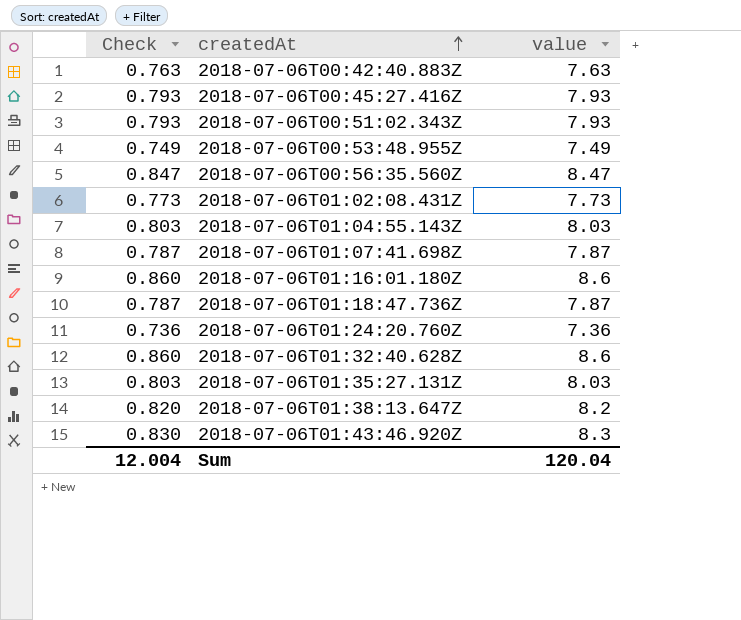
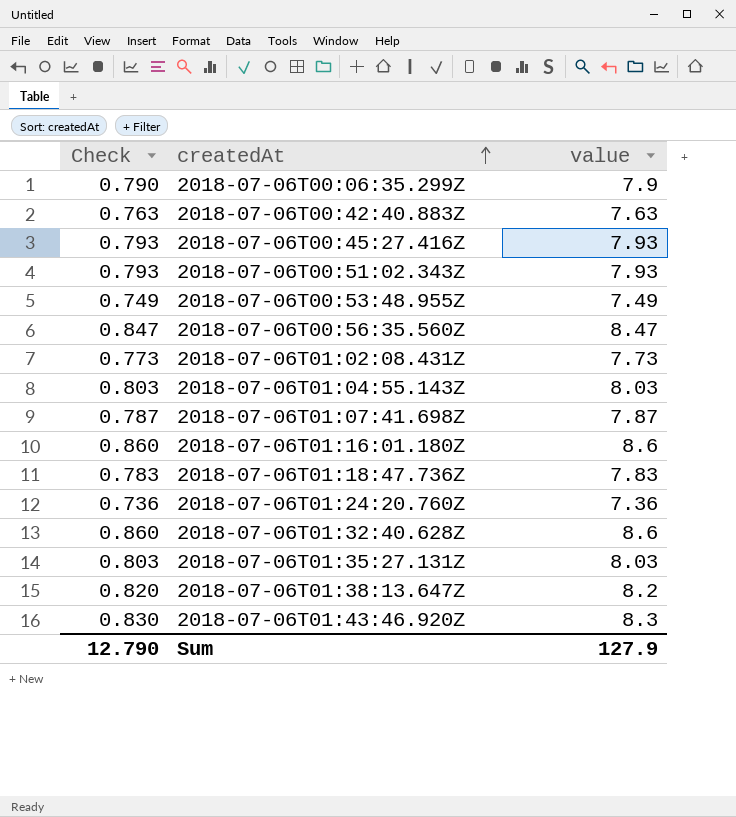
row 2018-07-06T00:06:35.299Z: none -> 0.790 | 7.9
2018-07-06T01:18:47.736Z | Check: 0.787 -> 0.783
2018-07-06T01:18:47.736Z | value: 7.87 -> 7.83
Sum | Check: 12.004 -> 12.790
Sum | value: 120.04 -> 127.9

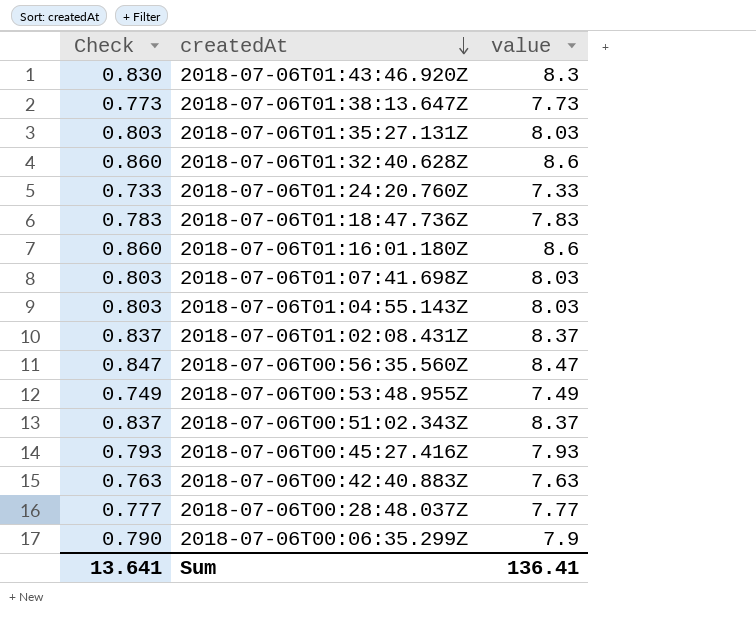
row order: createdAt ascending -> createdAt descending
2018-07-06T01:38:13.647Z | Check: 0.820 -> 0.773
2018-07-06T01:38:13.647Z | value: 8.2 -> 7.73
2018-07-06T01:24:20.760Z | Check: 0.736 -> 0.733
2018-07-06T01:24:20.760Z | value: 7.36 -> 7.33
2018-07-06T01:07:41.698Z | Check: 0.787 -> 0.803
2018-07-06T01:07:41.698Z | value: 7.87 -> 8.03
2018-07-06T01:02:08.431Z | Check: 0.773 -> 0.837
2018-07-06T01:02:08.431Z | value: 7.73 -> 8.37
2018-07-06T00:51:02.343Z | Check: 0.793 -> 0.837
2018-07-06T00:51:02.343Z | value: 7.93 -> 8.37
row 2018-07-06T00:28:48.037Z: none -> 0.777 | 7.77
Sum | Check: 12.790 -> 13.641
Sum | value: 127.9 -> 136.41

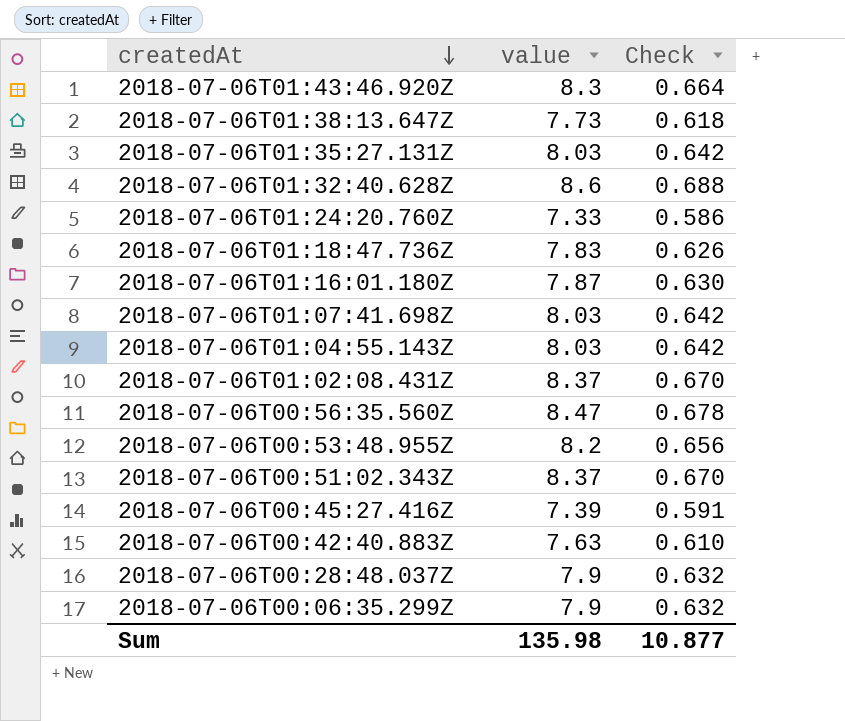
column Check | formula: [value] * 0.1 -> [value] * 0.08
column Check | position: 1 -> 3
2018-07-06T01:16:01.180Z | value: 8.6 -> 7.87
2018-07-06T00:53:48.955Z | value: 7.49 -> 8.2
2018-07-06T00:45:27.416Z | value: 7.93 -> 7.39
2018-07-06T00:28:48.037Z | value: 7.77 -> 7.9
Sum | value: 136.41 -> 135.98
Sum | Check: 13.641 -> 10.877

